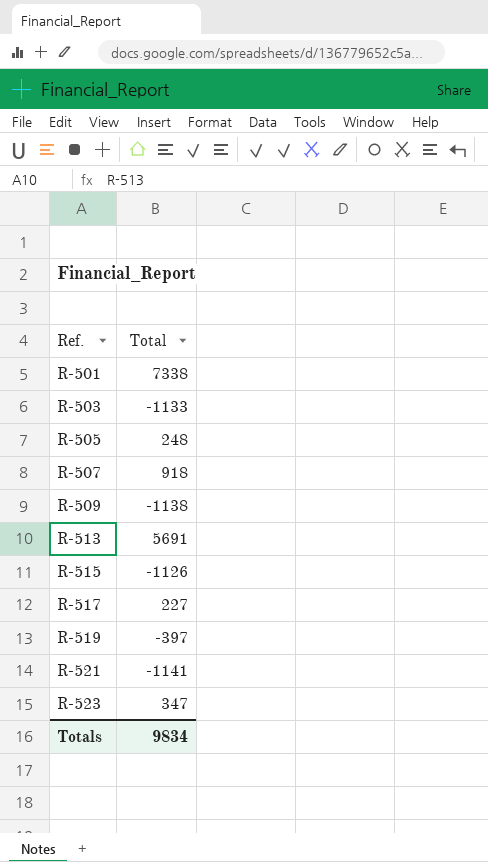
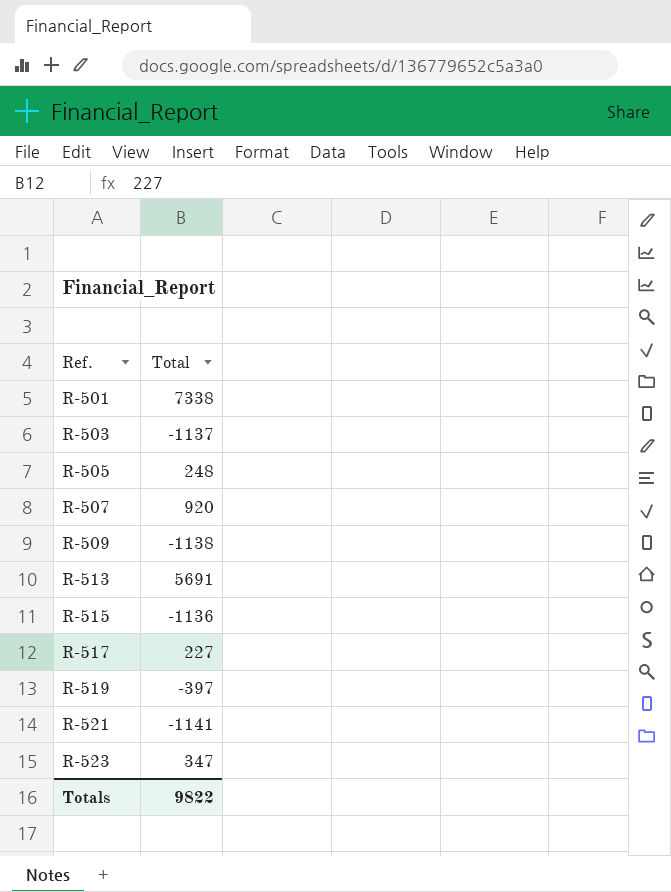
R-503 | Total: -1133 -> -1137
R-507 | Total: 918 -> 920
R-515 | Total: -1126 -> -1136
Totals | Total: 9834 -> 9822

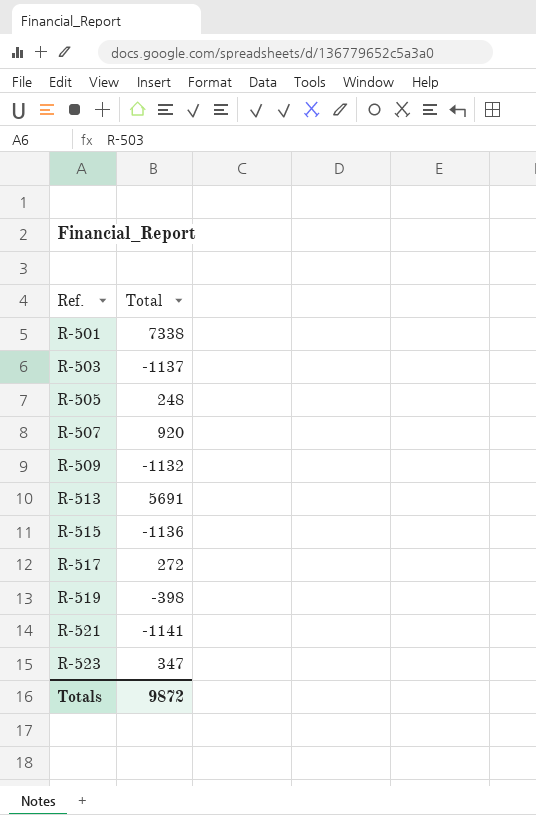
R-509 | Total: -1138 -> -1132
R-517 | Total: 227 -> 272
R-519 | Total: -397 -> -398
Totals | Total: 9822 -> 9872

